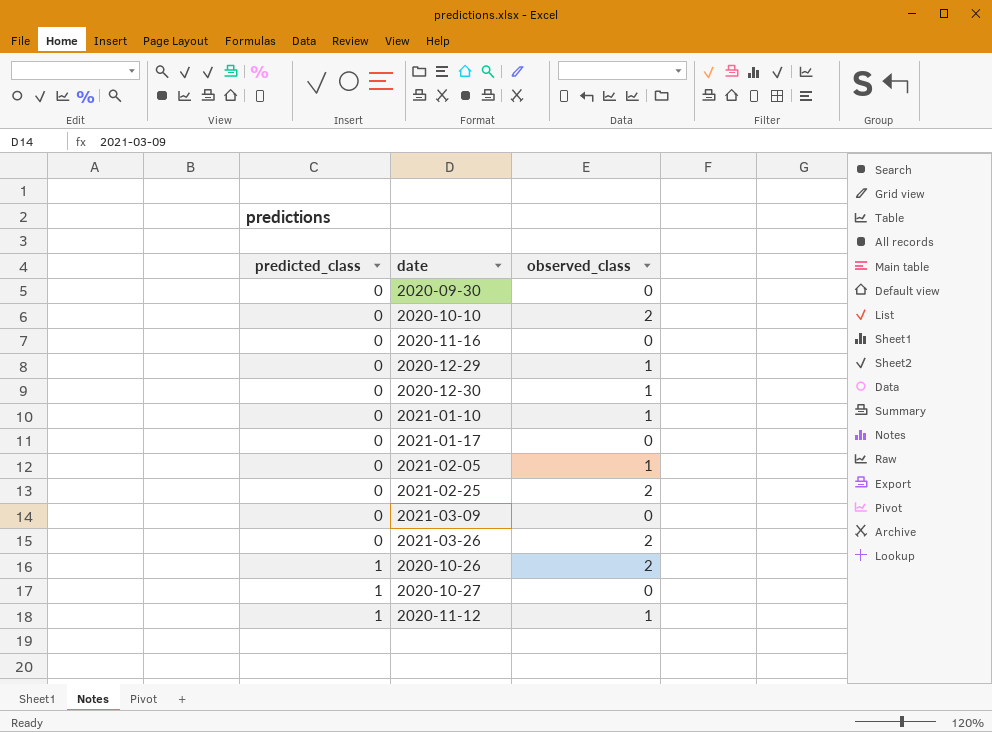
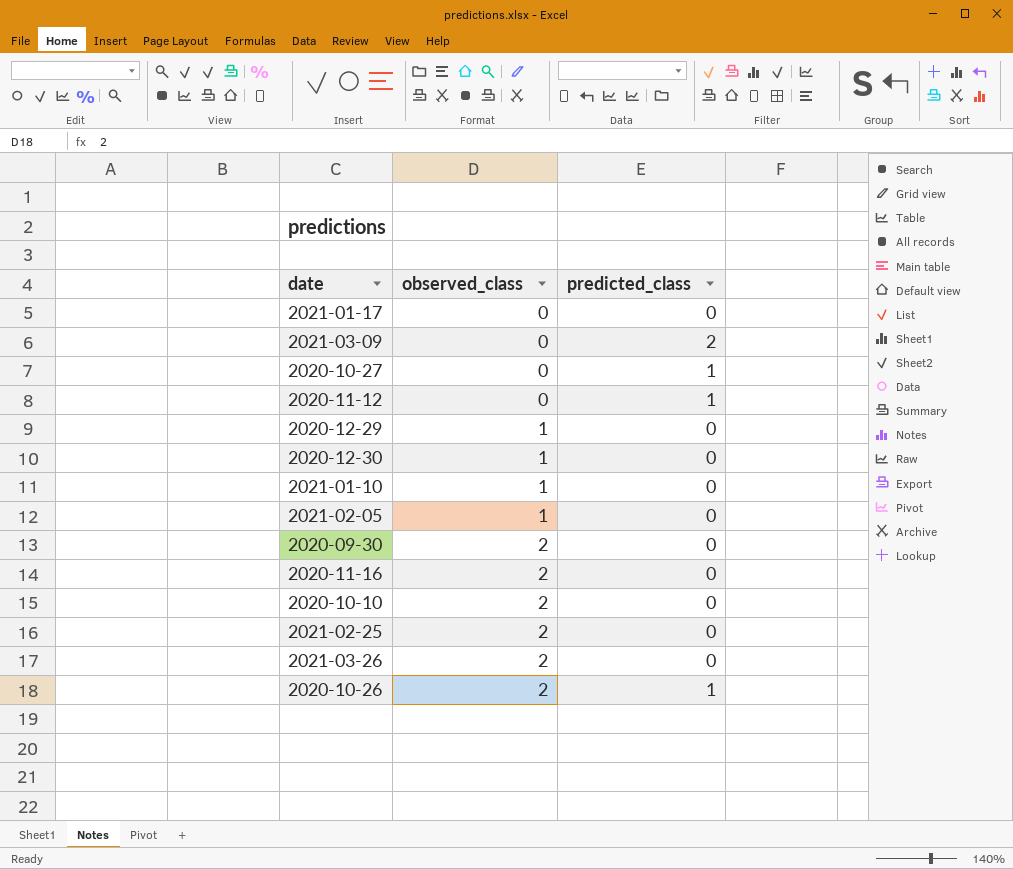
row order: predicted_class ascending -> observed_class ascending
column predicted_class | position: 1 -> 3
2021-03-09 | predicted_class: 0 -> 2
2020-11-12 | observed_class: 1 -> 0
2020-09-30 | observed_class: 0 -> 2
2020-11-16 | observed_class: 0 -> 2

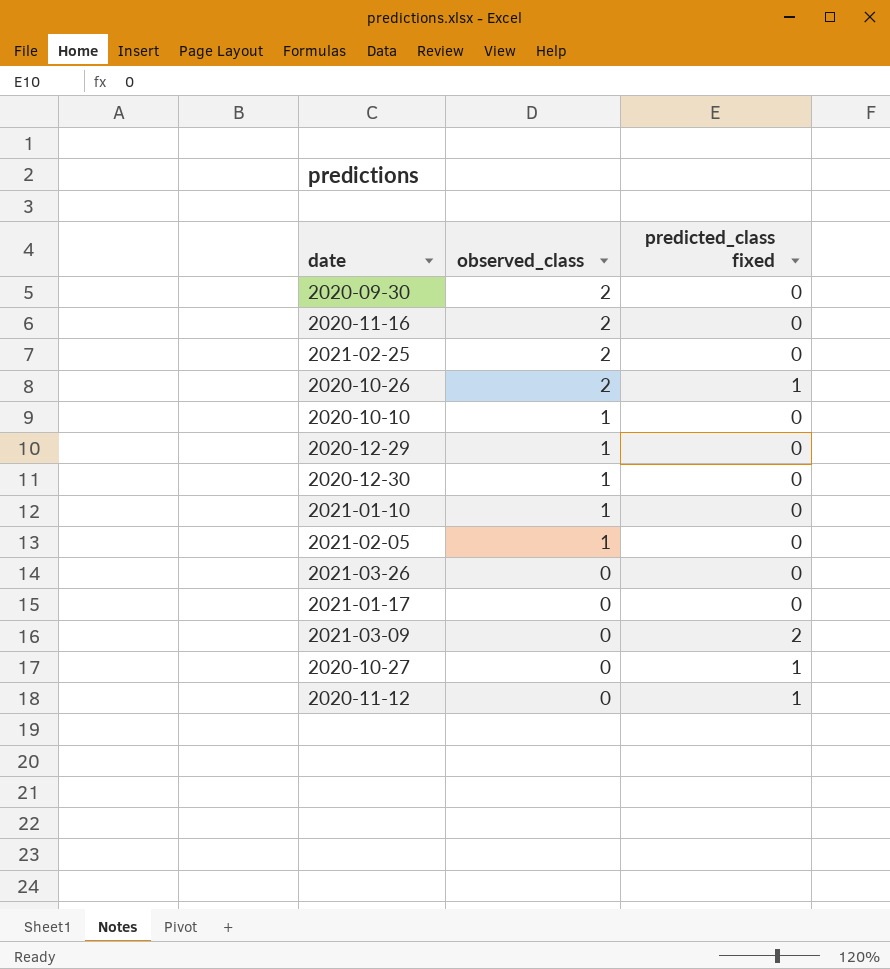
row order: observed_class ascending -> observed_class descending
column name: predicted_class -> predicted_class fixed
2020-10-10 | observed_class: 2 -> 1
2021-03-26 | observed_class: 2 -> 0

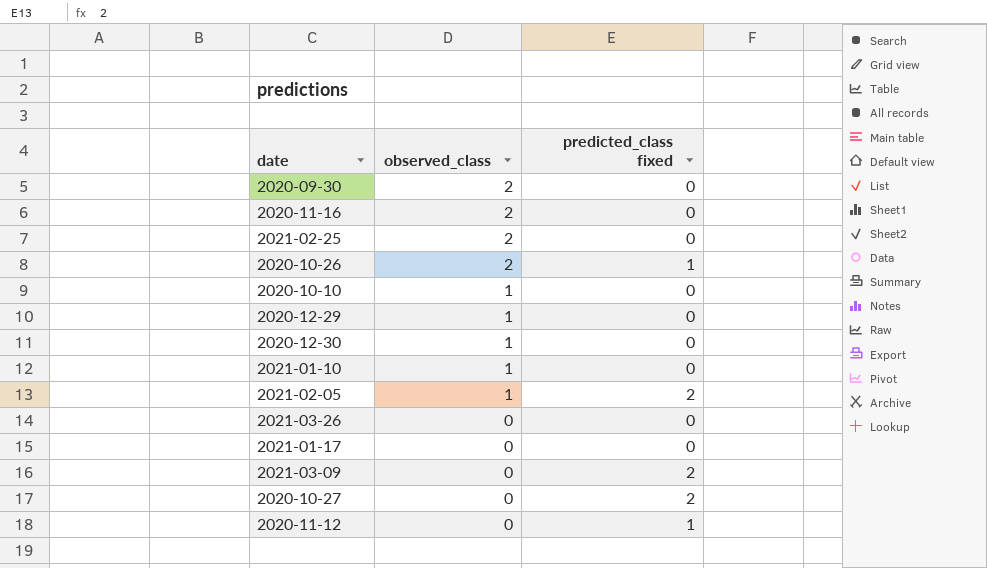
2021-02-05 | predicted_class fixed: 0 -> 2
2020-10-27 | predicted_class fixed: 1 -> 2

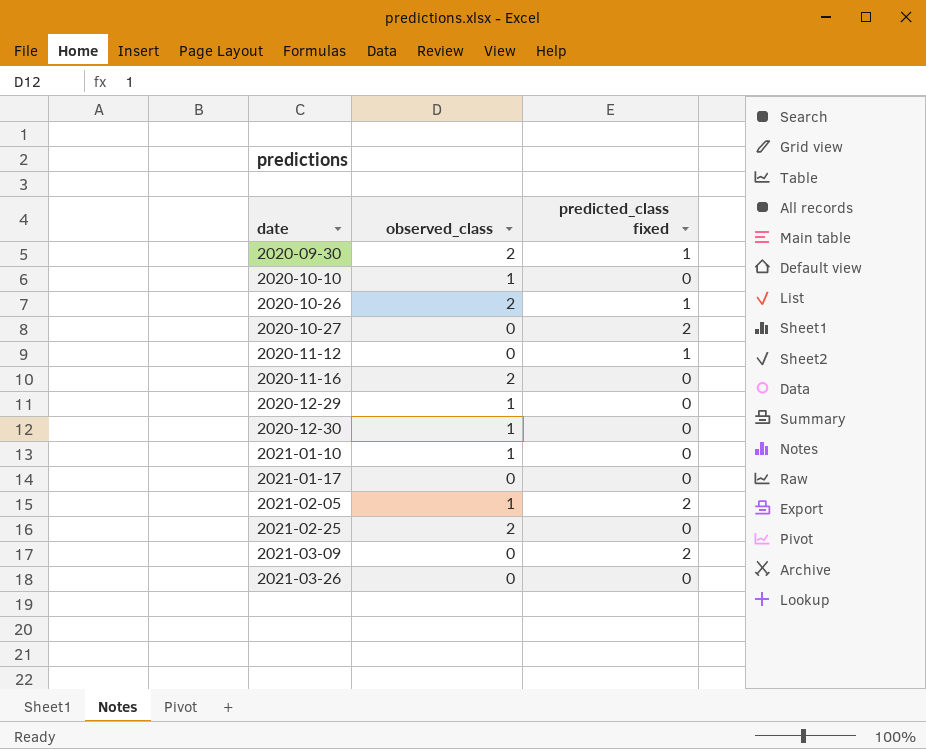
row order: observed_class descending -> date ascending
2020-09-30 | predicted_class fixed: 0 -> 1

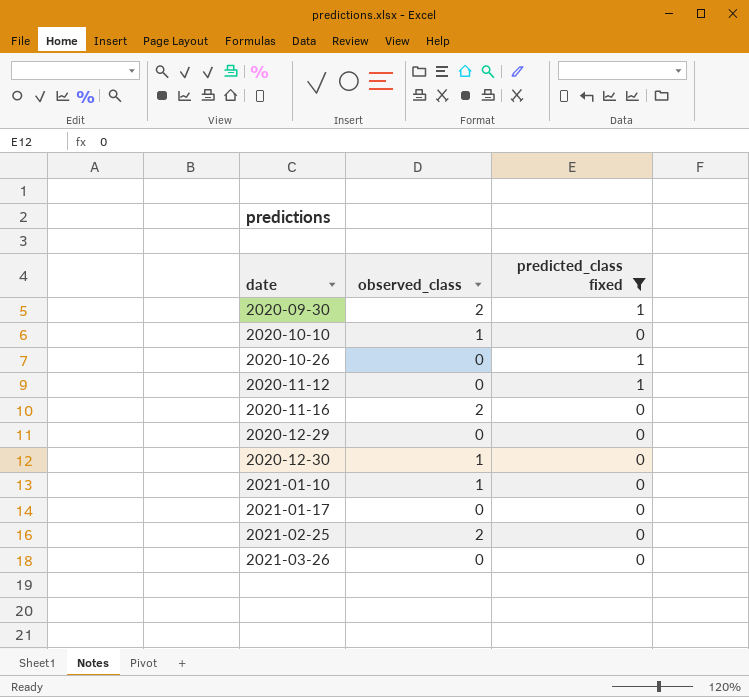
filter: none -> predicted_class fixed != 2
2020-10-26 | observed_class: 2 -> 0
2020-12-29 | observed_class: 1 -> 0

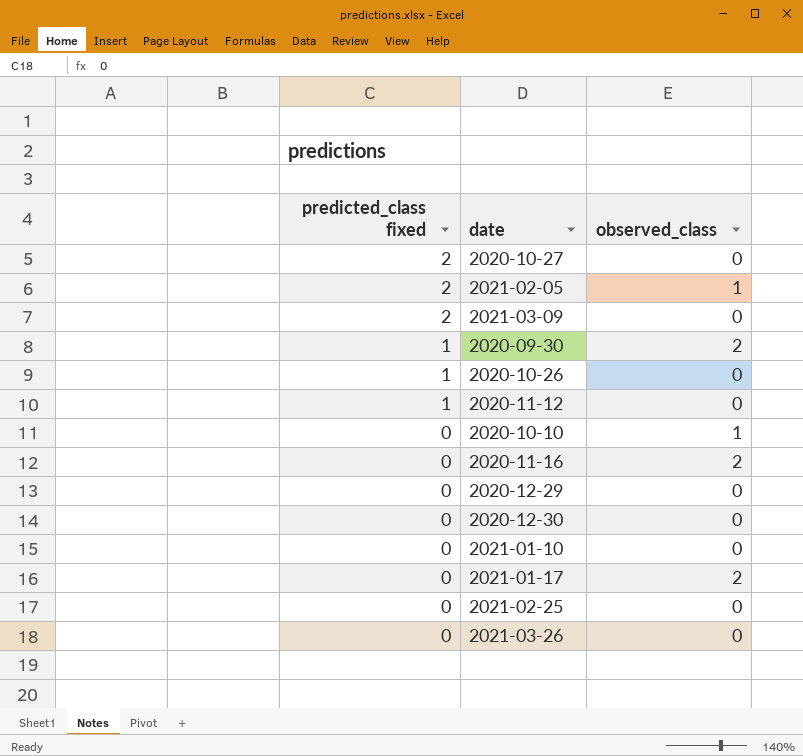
filter: predicted_class fixed != 2 -> none
row order: date ascending -> predicted_class fixed descending
column predicted_class fixed | position: 3 -> 1
2020-12-30 | observed_class: 1 -> 0
2021-01-10 | observed_class: 1 -> 0
2021-01-17 | observed_class: 0 -> 2
2021-02-25 | observed_class: 2 -> 0

